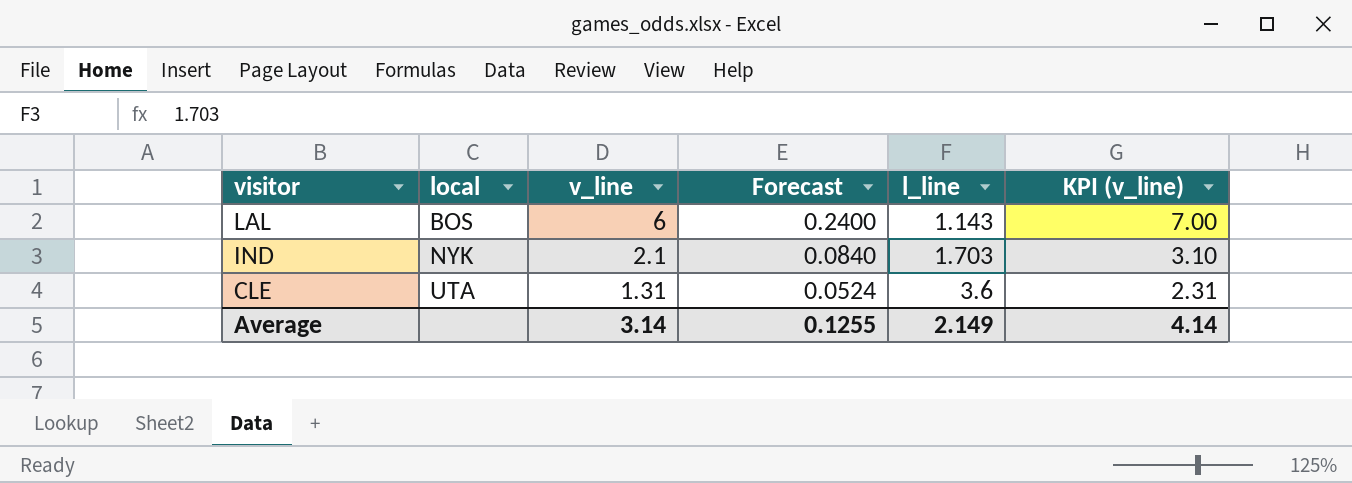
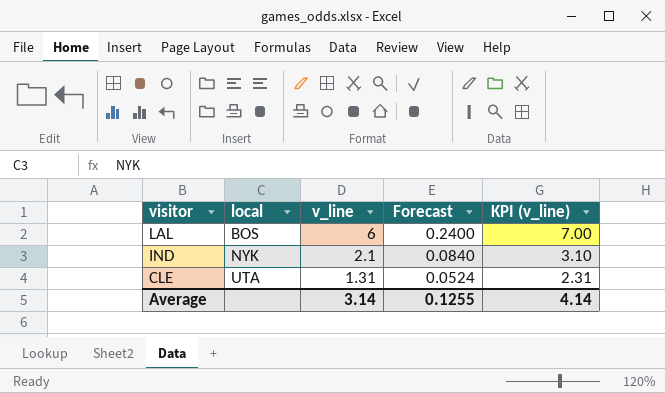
column l_line | position: 5 -> none

